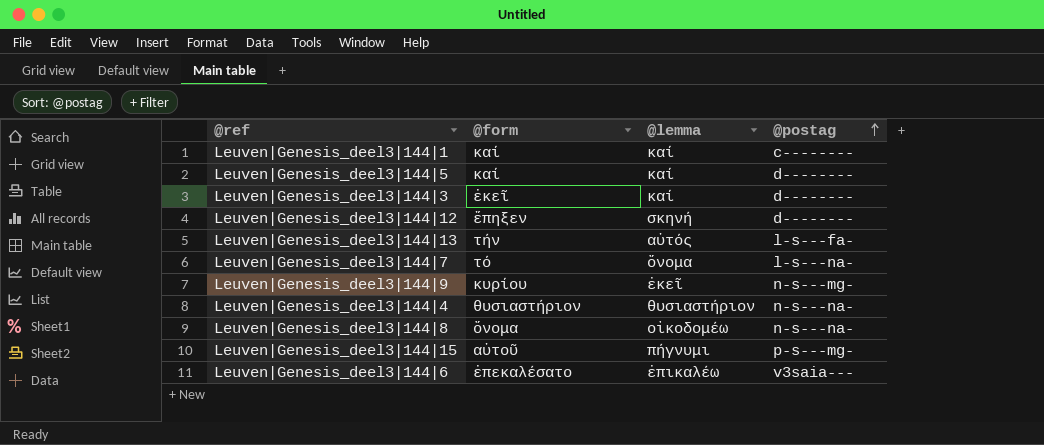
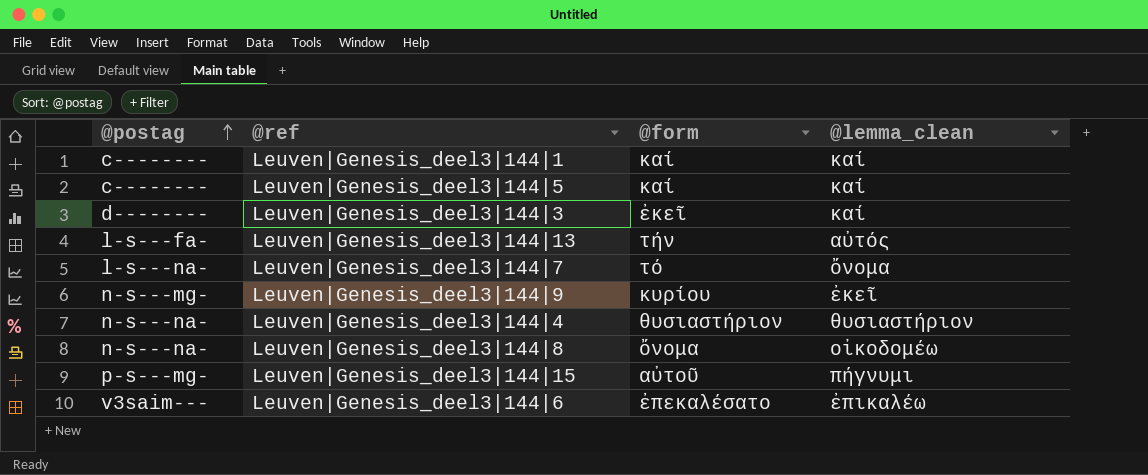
column @postag | position: 4 -> 1
column name: @lemma -> @lemma_clean
row Leuven|Genesis_deel3|144|12: ἔπηξεν | σκηνή | d-------- -> none
Leuven|Genesis_deel3|144|5 | @postag: d-------- -> c--------
Leuven|Genesis_deel3|144|6 | @postag: v3saia--- -> v3saim---

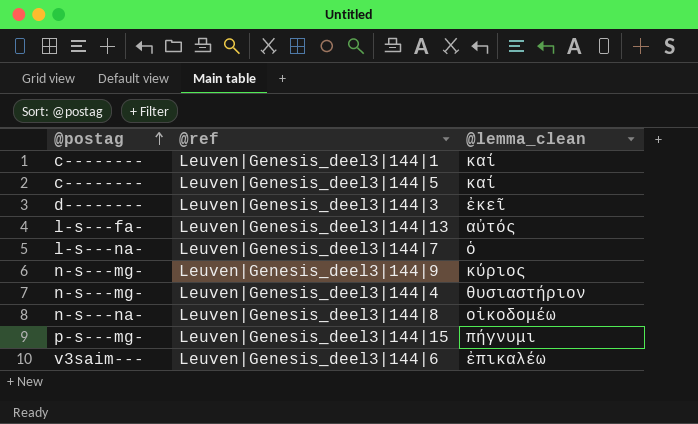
column @form | position: 3 -> none
Leuven|Genesis_deel3|144|3 | @lemma_clean: καί -> ἐκεῖ
Leuven|Genesis_deel3|144|7 | @lemma_clean: ὄνομα -> ὁ
Leuven|Genesis_deel3|144|9 | @lemma_clean: ἐκεῖ -> κύριος
Leuven|Genesis_deel3|144|4 | @postag: n-s---na- -> n-s---mg-

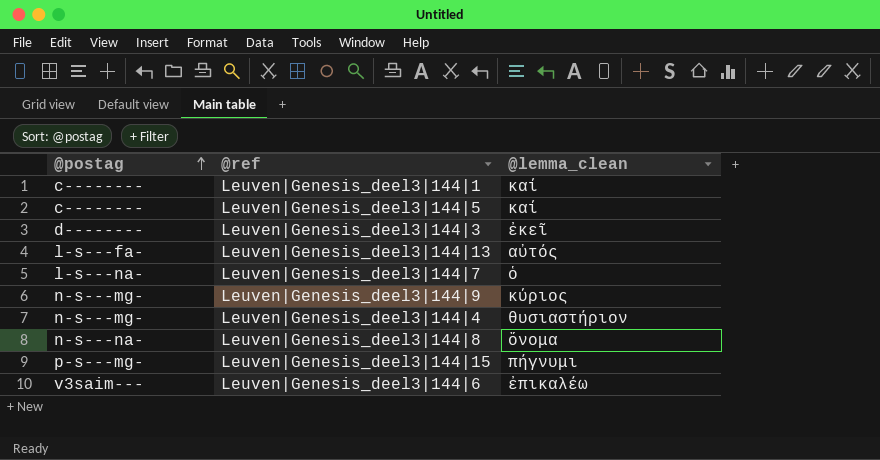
Leuven|Genesis_deel3|144|8 | @lemma_clean: οἰκοδομέω -> ὄνομα

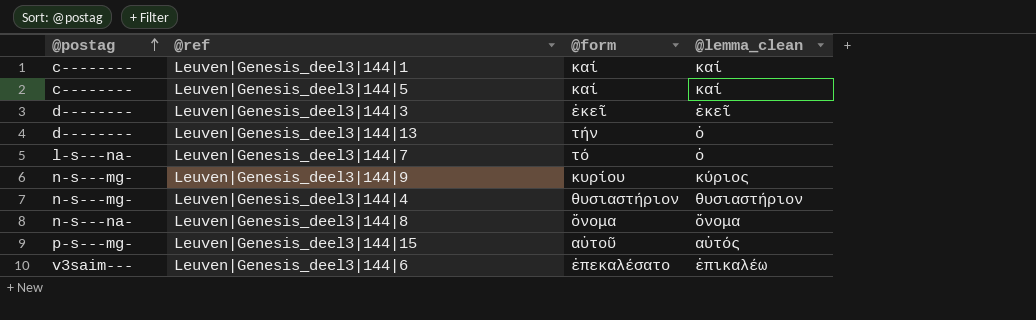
column @form | position: none -> 3
Leuven|Genesis_deel3|144|13 | @postag: l-s---fa- -> d--------
Leuven|Genesis_deel3|144|13 | @lemma_clean: αὐτός -> ὁ
Leuven|Genesis_deel3|144|15 | @lemma_clean: πήγνυμι -> αὐτός

